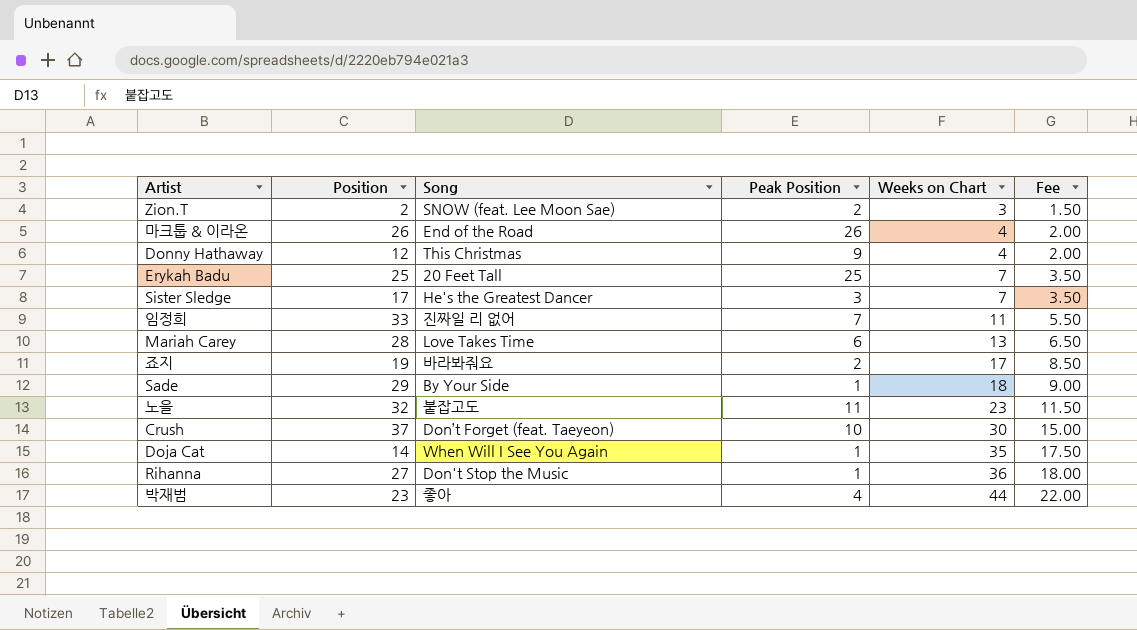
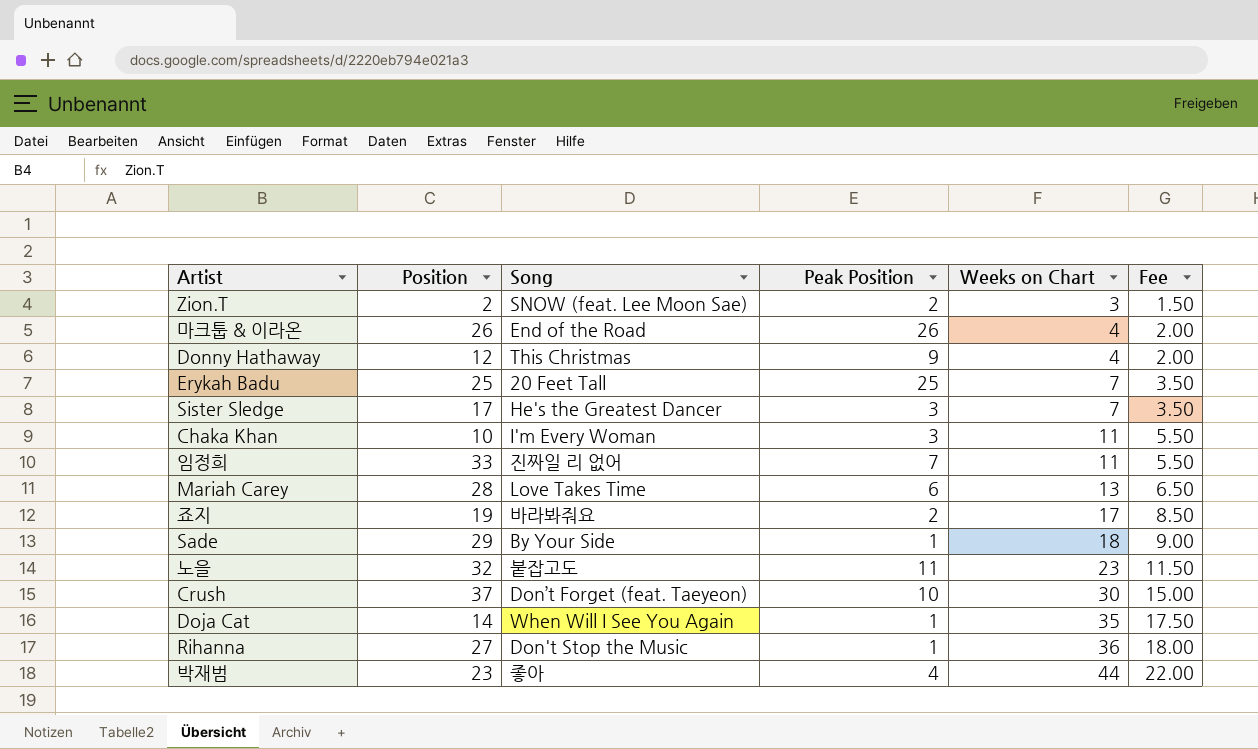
row Chaka Khan: none -> 10 | I'm Every Woman | 3 | 11 | 5.50

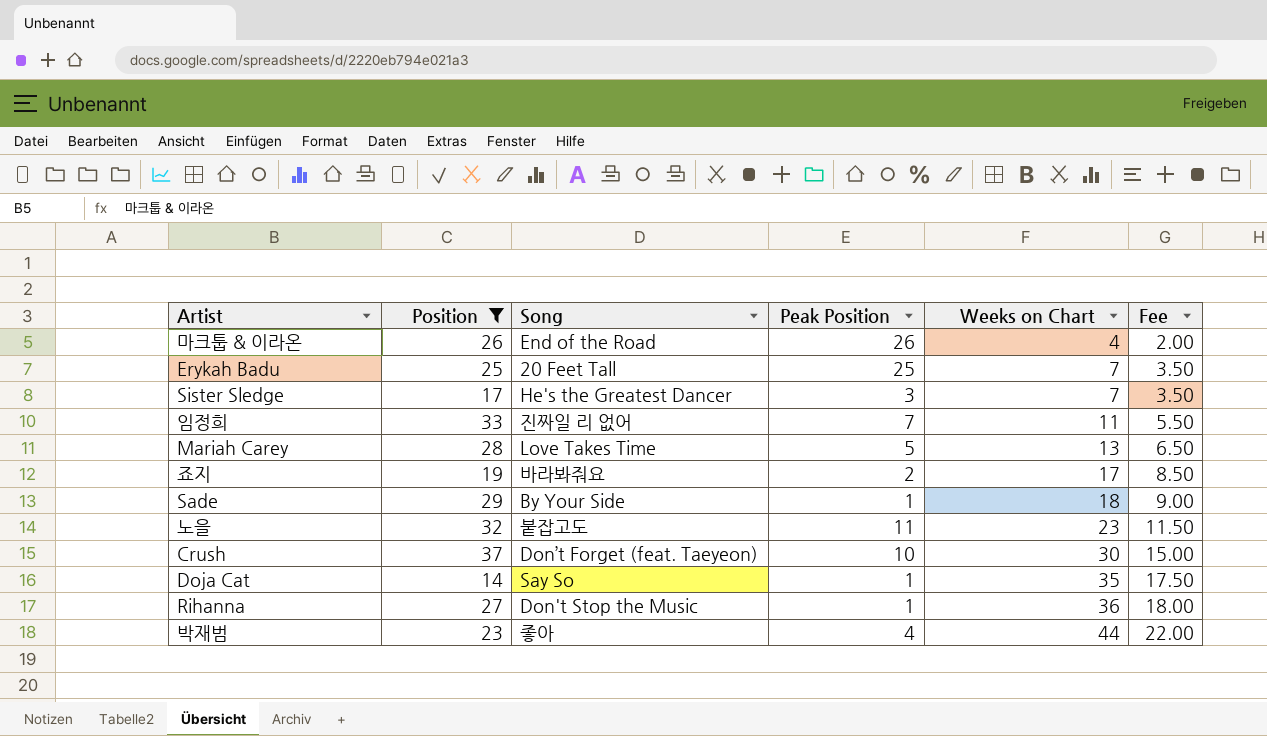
filter: none -> Position >= 14
Mariah Carey | Peak Position: 6 -> 5
Doja Cat | Song: When Will I See You Again -> Say So

